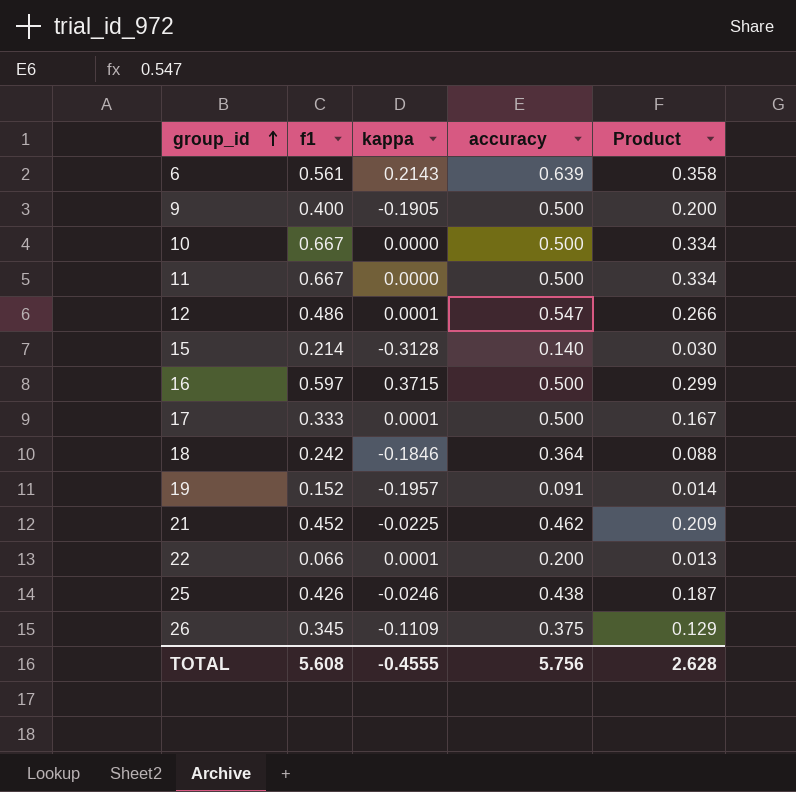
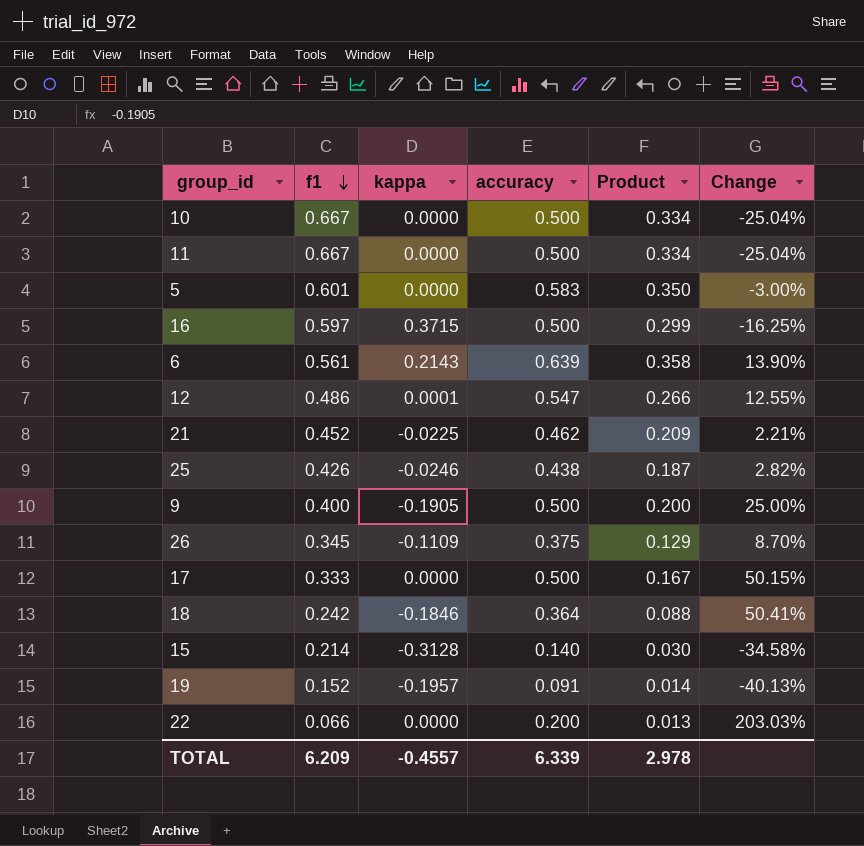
row order: group_id ascending -> f1 descending
column Change | formula: none -> ([accuracy] - [f1]) / [f1]
row 5: none -> 0.601 | 0.0000 | 0.583 | 0.350 | -3.00%
17 | kappa: 0.0001 -> 0.0000
22 | kappa: 0.0001 -> 0.0000
TOTAL | f1: 5.608 -> 6.209
TOTAL | kappa: -0.4555 -> -0.4557
TOTAL | accuracy: 5.756 -> 6.339
TOTAL | Product: 2.628 -> 2.978

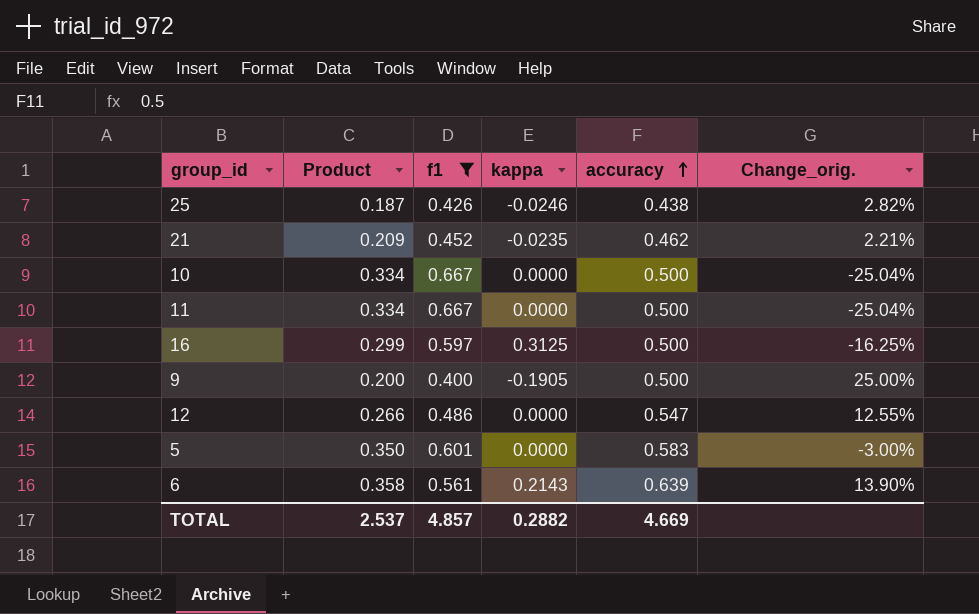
filter: none -> f1 >= 0.400
row order: f1 descending -> accuracy ascending
column Product | position: 5 -> 2
column name: Change -> Change_orig.
21 | kappa: -0.0225 -> -0.0235
16 | kappa: 0.3715 -> 0.3125
12 | kappa: 0.0001 -> 0.0000
TOTAL | Product: 2.978 -> 2.537
TOTAL | f1: 6.209 -> 4.857
TOTAL | kappa: -0.4557 -> 0.2882
TOTAL | accuracy: 6.339 -> 4.669

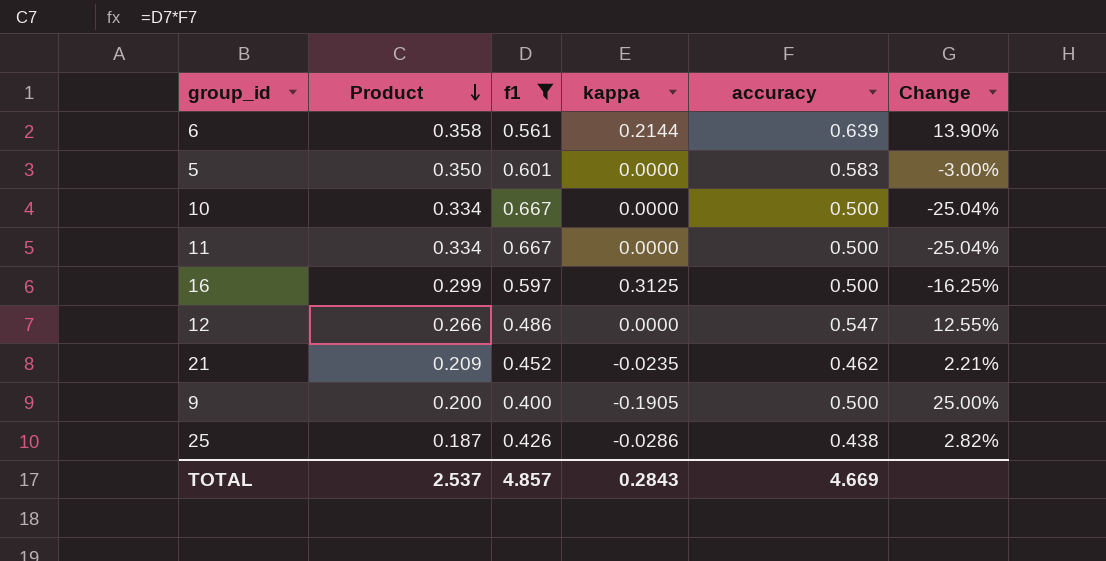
row order: accuracy ascending -> Product descending
column name: Change_orig. -> Change
6 | kappa: 0.2143 -> 0.2144
25 | kappa: -0.0246 -> -0.0286
TOTAL | kappa: 0.2882 -> 0.2843

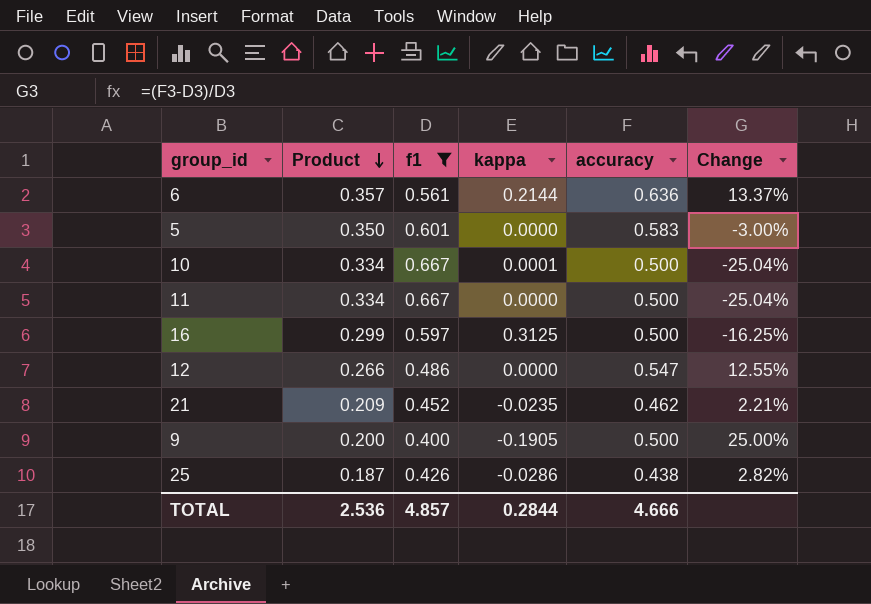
6 | Product: 0.358 -> 0.357
6 | accuracy: 0.639 -> 0.636
6 | Change: 13.90% -> 13.37%
10 | kappa: 0.0000 -> 0.0001
TOTAL | Product: 2.537 -> 2.536
TOTAL | kappa: 0.2843 -> 0.2844
TOTAL | accuracy: 4.669 -> 4.666

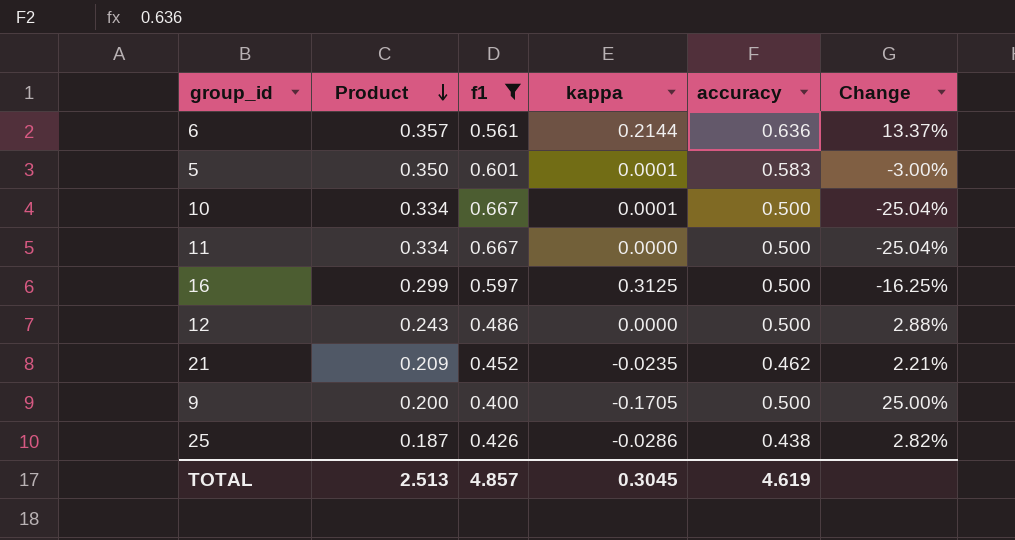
5 | kappa: 0.0000 -> 0.0001
12 | Product: 0.266 -> 0.243
12 | accuracy: 0.547 -> 0.500
12 | Change: 12.55% -> 2.88%
9 | kappa: -0.1905 -> -0.1705
TOTAL | Product: 2.536 -> 2.513
TOTAL | kappa: 0.2844 -> 0.3045
TOTAL | accuracy: 4.666 -> 4.619

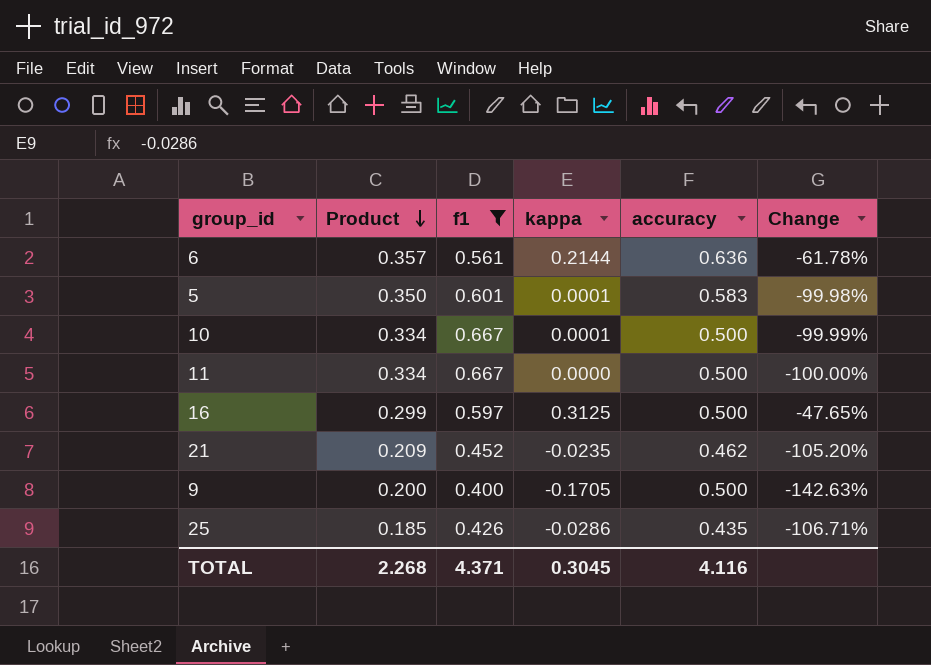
column Change | formula: ([accuracy] - [f1]) / [f1] -> ([kappa] - [f1]) / [f1]
row 12: 0.243 | 0.486 | 0.0000 | 0.500 | 2.88% -> none
25 | Product: 0.187 -> 0.185
25 | accuracy: 0.438 -> 0.435
TOTAL | Product: 2.513 -> 2.268
TOTAL | f1: 4.857 -> 4.371
TOTAL | accuracy: 4.619 -> 4.116

